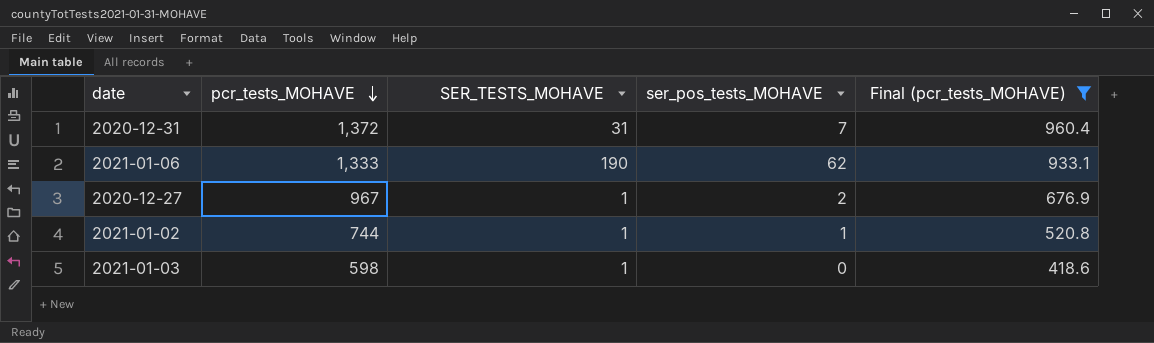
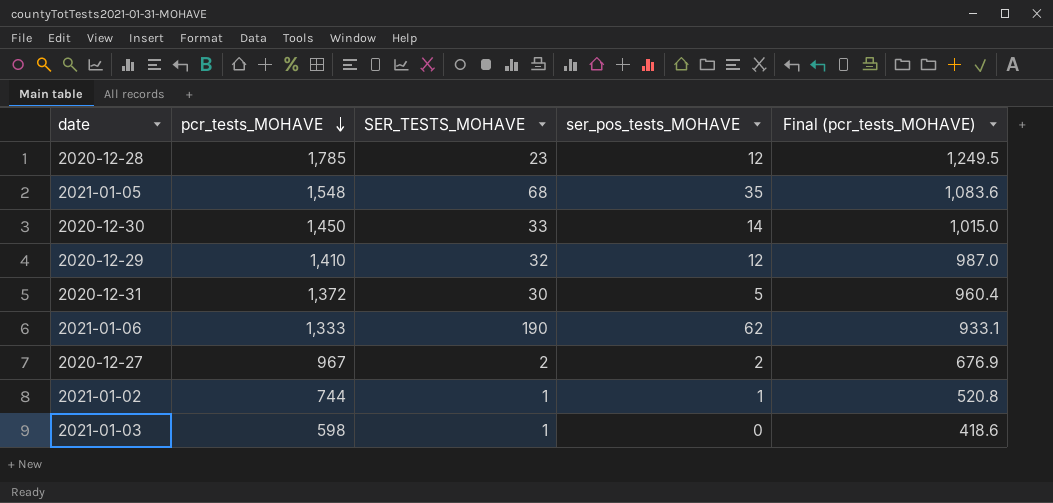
filter: Final (pcr_tests_MOHAVE) <= 960.4 -> none
2020-12-31 | SER_TESTS_MOHAVE: 31 -> 30
2020-12-31 | ser_pos_tests_MOHAVE: 7 -> 5
2020-12-27 | SER_TESTS_MOHAVE: 1 -> 2

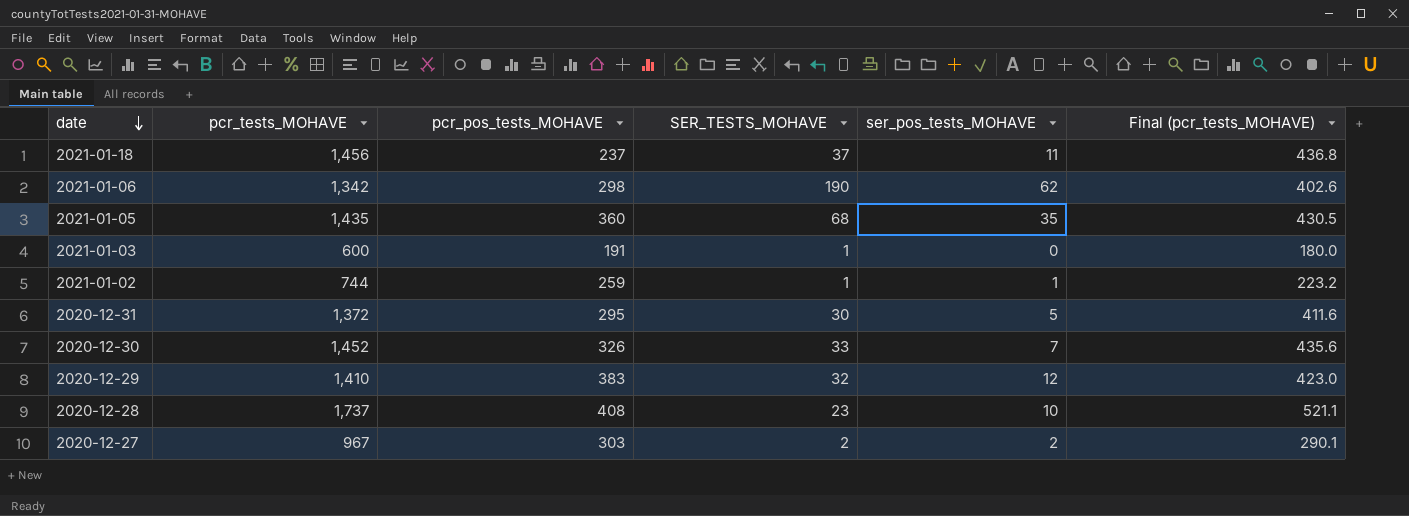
row order: pcr_tests_MOHAVE descending -> date descending
column pcr_pos_tests_MOHAVE | position: none -> 3
column Final (pcr_tests_MOHAVE) | formula: [pcr_tests_MOHAVE] * 0.7 -> [pcr_tests_MOHAVE] * 0.3
row 2021-01-18: none -> 1,456 | 237 | 37 | 11 | 436.8
2021-01-06 | pcr_tests_MOHAVE: 1,333 -> 1,342
2021-01-05 | pcr_tests_MOHAVE: 1,548 -> 1,435
2021-01-03 | pcr_tests_MOHAVE: 598 -> 600
2020-12-30 | pcr_tests_MOHAVE: 1,450 -> 1,452
2020-12-30 | ser_pos_tests_MOHAVE: 14 -> 7
2020-12-28 | pcr_tests_MOHAVE: 1,785 -> 1,737
2020-12-28 | ser_pos_tests_MOHAVE: 12 -> 10

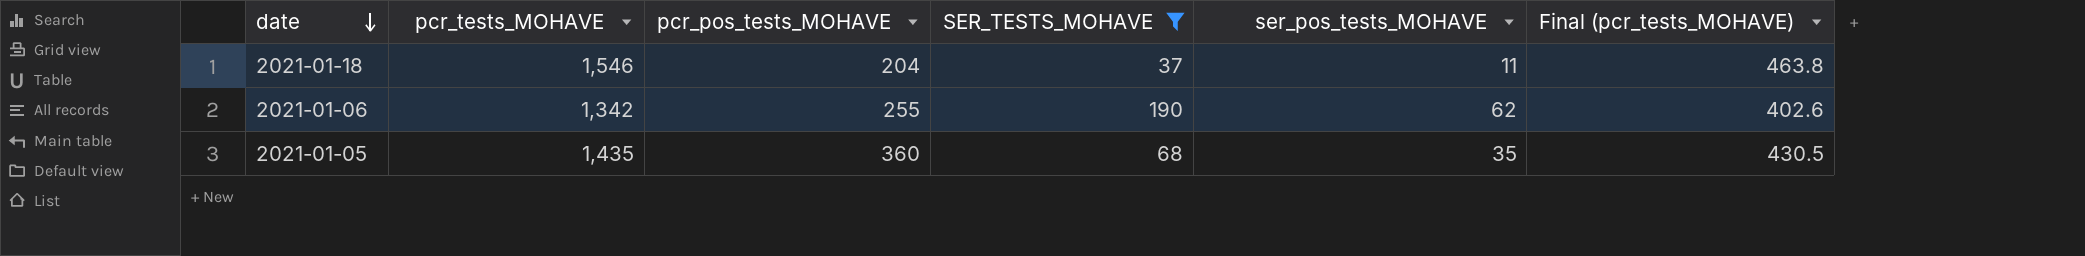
filter: none -> SER_TESTS_MOHAVE >= 37
2021-01-18 | pcr_tests_MOHAVE: 1,456 -> 1,546
2021-01-18 | pcr_pos_tests_MOHAVE: 237 -> 204
2021-01-18 | Final (pcr_tests_MOHAVE): 436.8 -> 463.8
2021-01-06 | pcr_pos_tests_MOHAVE: 298 -> 255

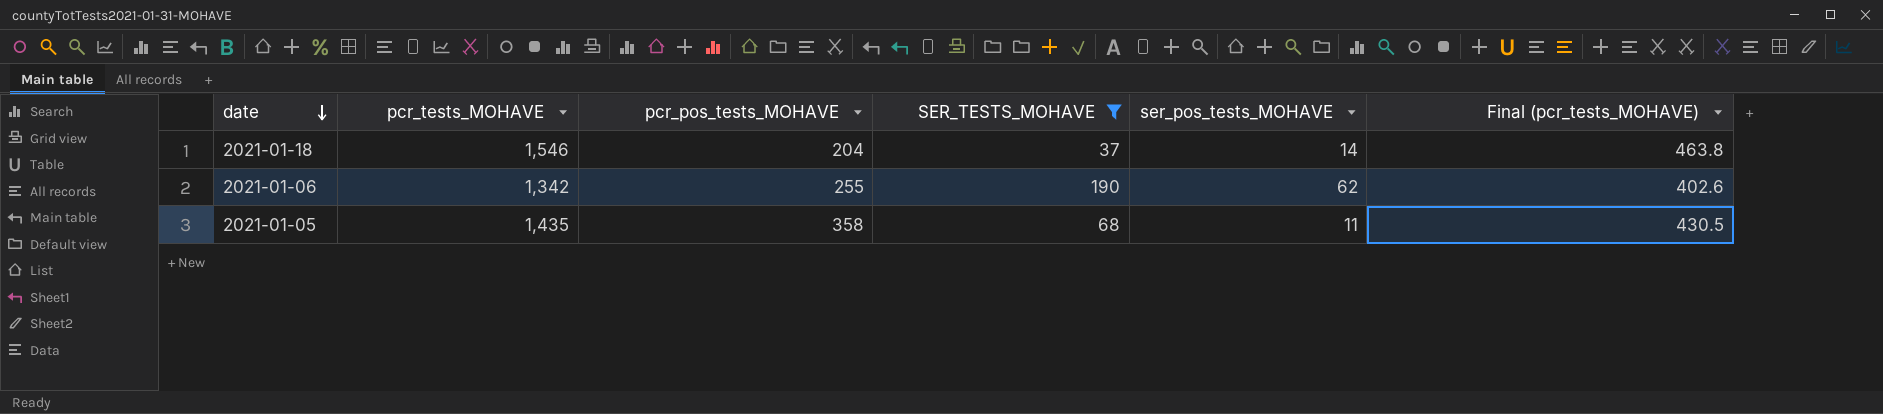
2021-01-18 | ser_pos_tests_MOHAVE: 11 -> 14
2021-01-05 | pcr_pos_tests_MOHAVE: 360 -> 358
2021-01-05 | ser_pos_tests_MOHAVE: 35 -> 11

